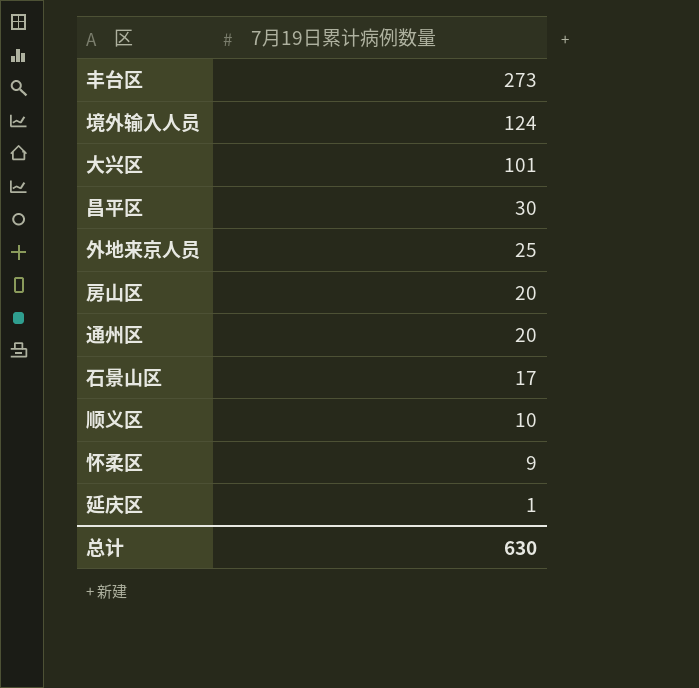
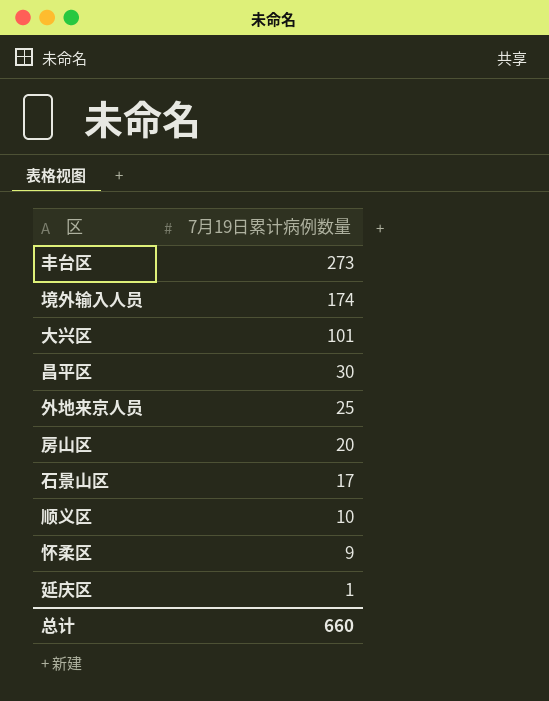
row 通州区: 20 -> none
境外输入人员 | 7月19日累计病例数量: 124 -> 174
总计 | 7月19日累计病例数量: 630 -> 660

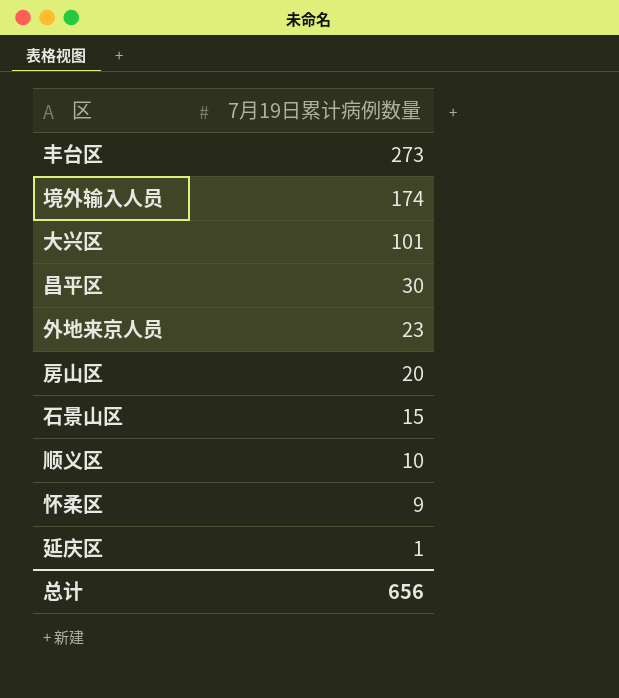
外地来京人员 | 7月19日累计病例数量: 25 -> 23
石景山区 | 7月19日累计病例数量: 17 -> 15
总计 | 7月19日累计病例数量: 660 -> 656

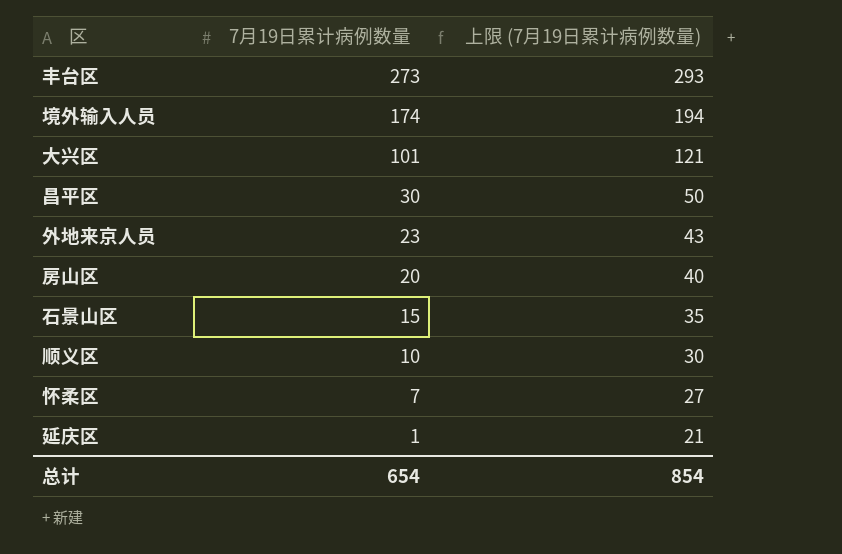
column 上限 (7月19日累计病例数量) | formula: none -> [7月19日累计病例数量] + 20
怀柔区 | 7月19日累计病例数量: 9 -> 7
总计 | 7月19日累计病例数量: 656 -> 654

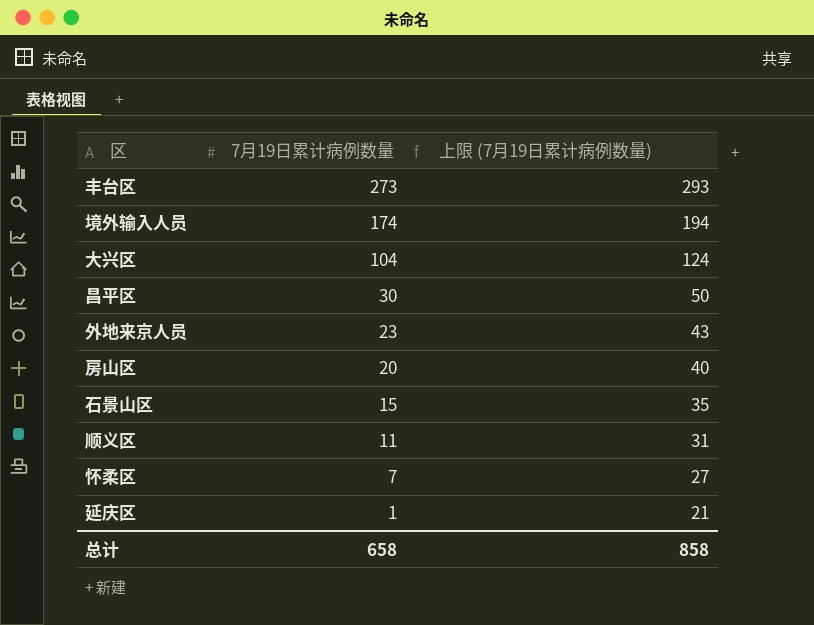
大兴区 | 7月19日累计病例数量: 101 -> 104
大兴区 | 上限 (7月19日累计病例数量): 121 -> 124
顺义区 | 7月19日累计病例数量: 10 -> 11
顺义区 | 上限 (7月19日累计病例数量): 30 -> 31
总计 | 7月19日累计病例数量: 654 -> 658
总计 | 上限 (7月19日累计病例数量): 854 -> 858

